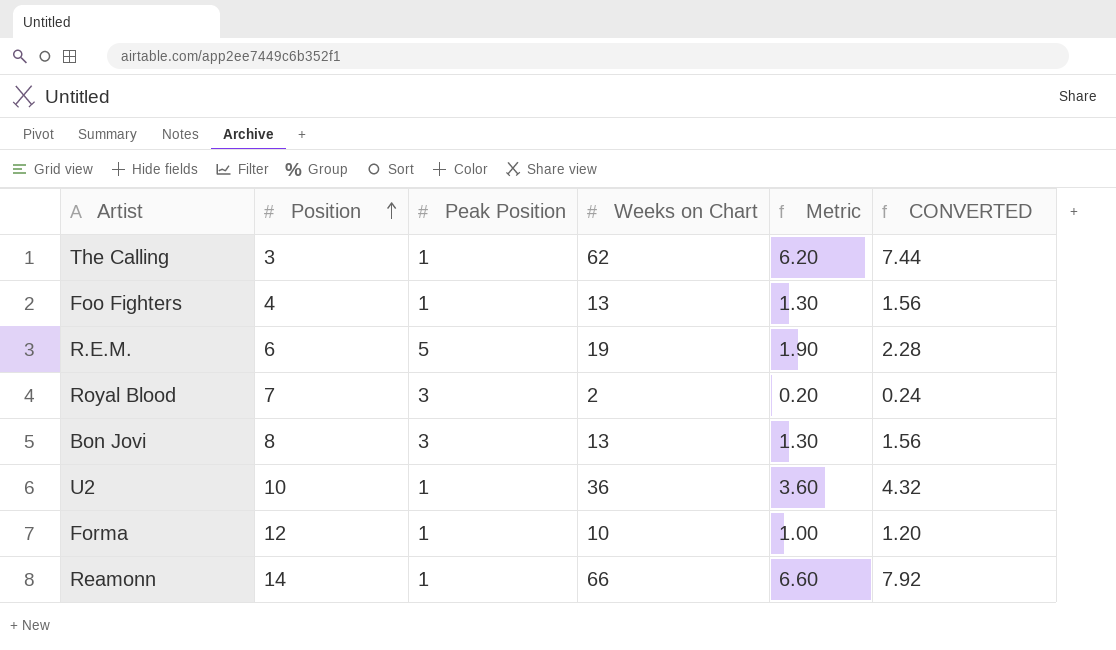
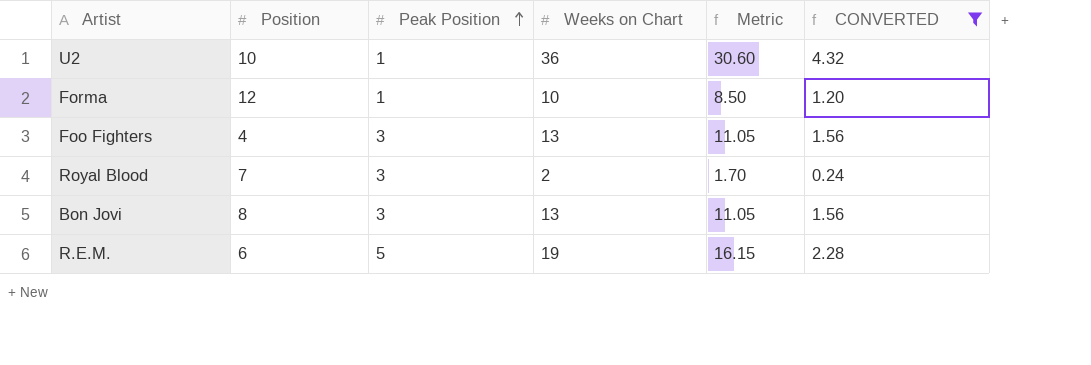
filter: none -> CONVERTED <= 4.32
row order: Position ascending -> Peak Position ascending
column Metric | formula: [Weeks on Chart] * 0.1 -> [Weeks on Chart] * 0.85
Foo Fighters | Peak Position: 1 -> 3

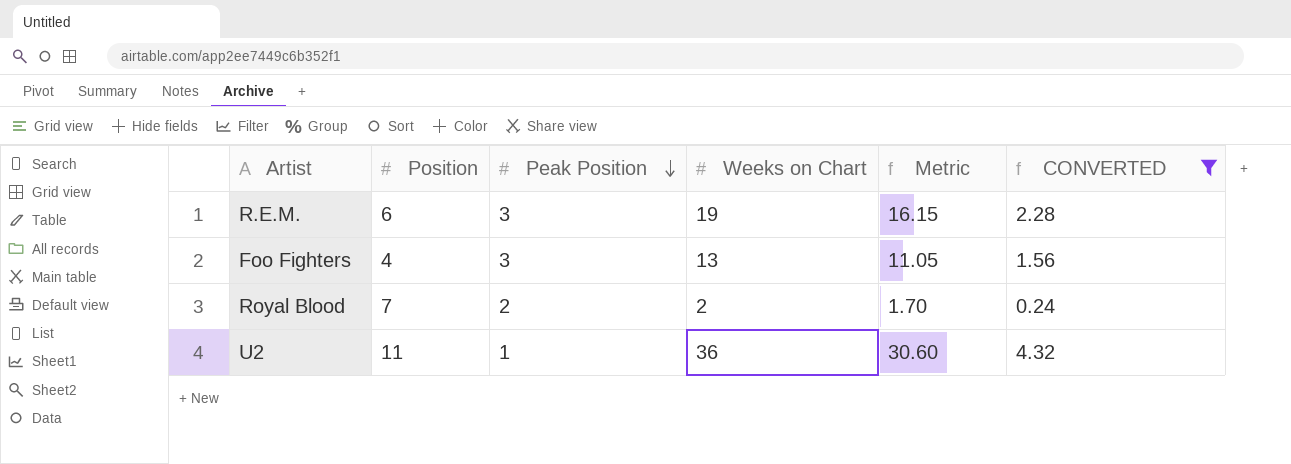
row order: Peak Position ascending -> Peak Position descending
row Forma: 12 | 1 | 10 | 8.50 | 1.20 -> none
row Bon Jovi: 8 | 3 | 13 | 11.05 | 1.56 -> none
R.E.M. | Peak Position: 5 -> 3
Royal Blood | Peak Position: 3 -> 2
U2 | Position: 10 -> 11

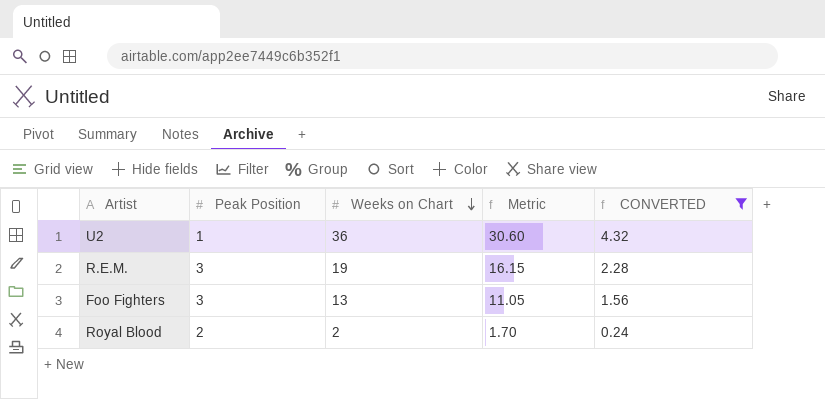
row order: Peak Position descending -> Weeks on Chart descending
column Position | position: 2 -> none

